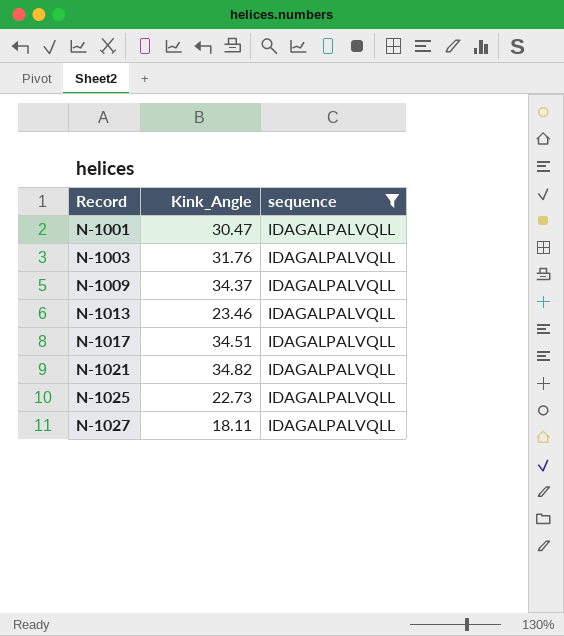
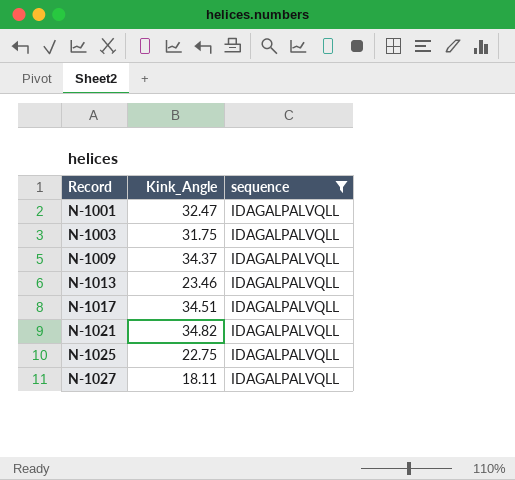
N-1001 | Kink_Angle: 30.47 -> 32.47
N-1003 | Kink_Angle: 31.76 -> 31.75
N-1025 | Kink_Angle: 22.73 -> 22.75

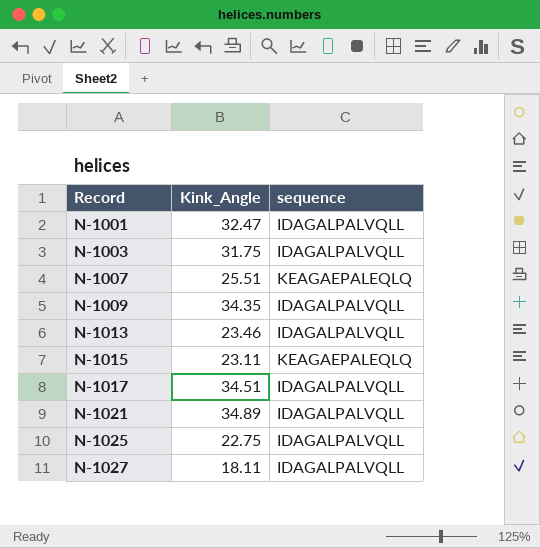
filter: sequence = IDAGALPALVQLL -> none
N-1009 | Kink_Angle: 34.37 -> 34.35
N-1021 | Kink_Angle: 34.82 -> 34.89

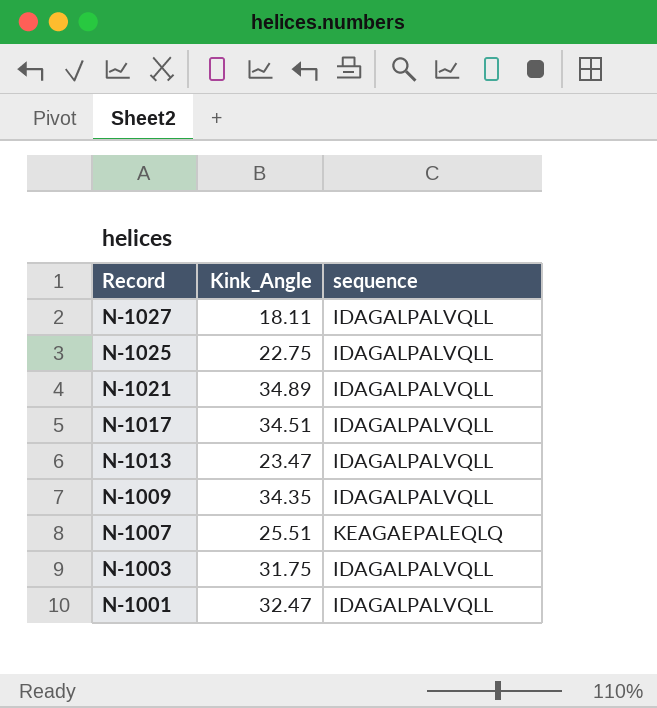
row order: Record ascending -> Record descending
row N-1015: 23.11 | KEAGAEPALEQLQ -> none
N-1013 | Kink_Angle: 23.46 -> 23.47

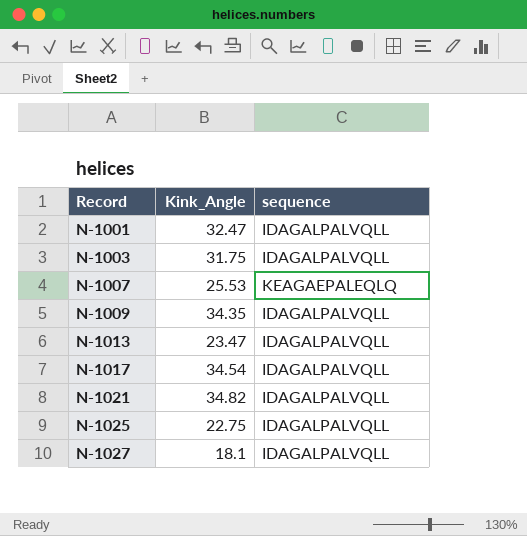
row order: Record descending -> Record ascending
N-1007 | Kink_Angle: 25.51 -> 25.53
N-1017 | Kink_Angle: 34.51 -> 34.54
N-1021 | Kink_Angle: 34.89 -> 34.82
N-1027 | Kink_Angle: 18.11 -> 18.1

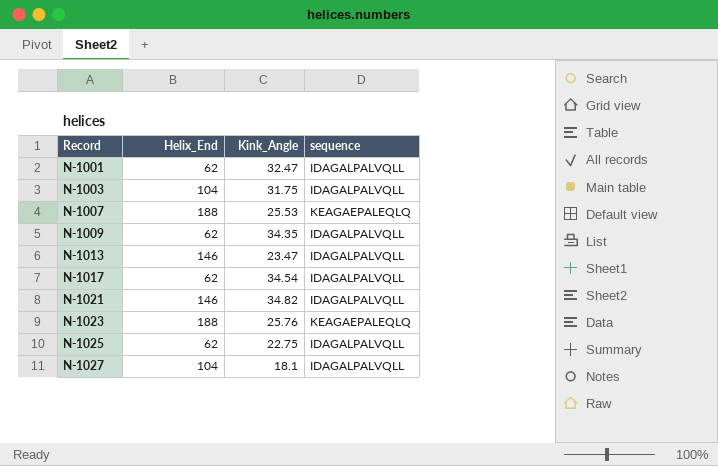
column Helix_End | position: none -> 2
row N-1023: none -> 188 | 25.76 | KEAGAEPALEQLQ

